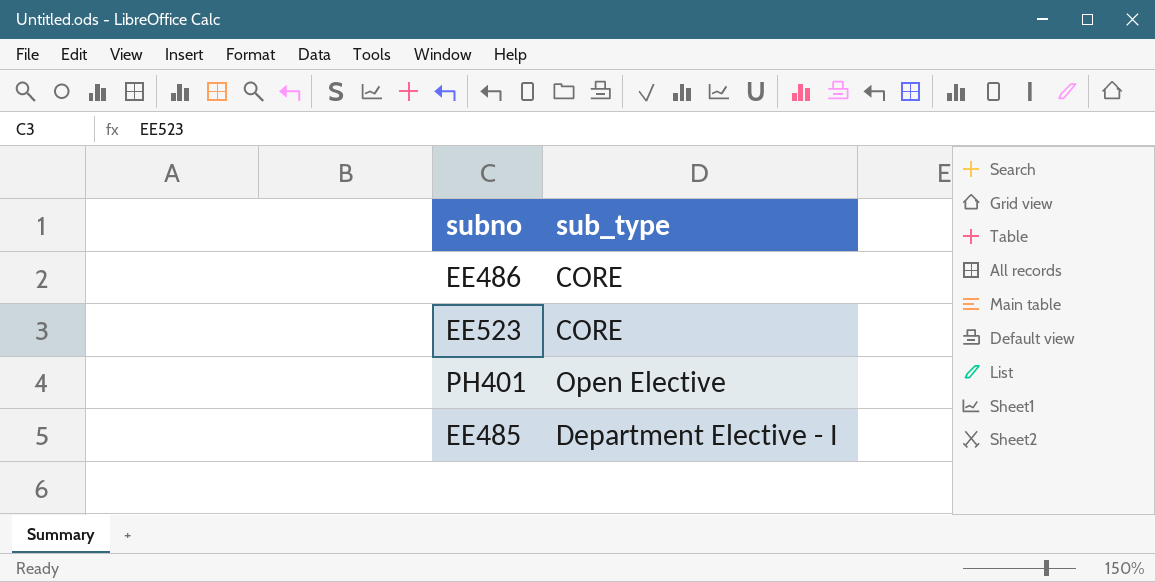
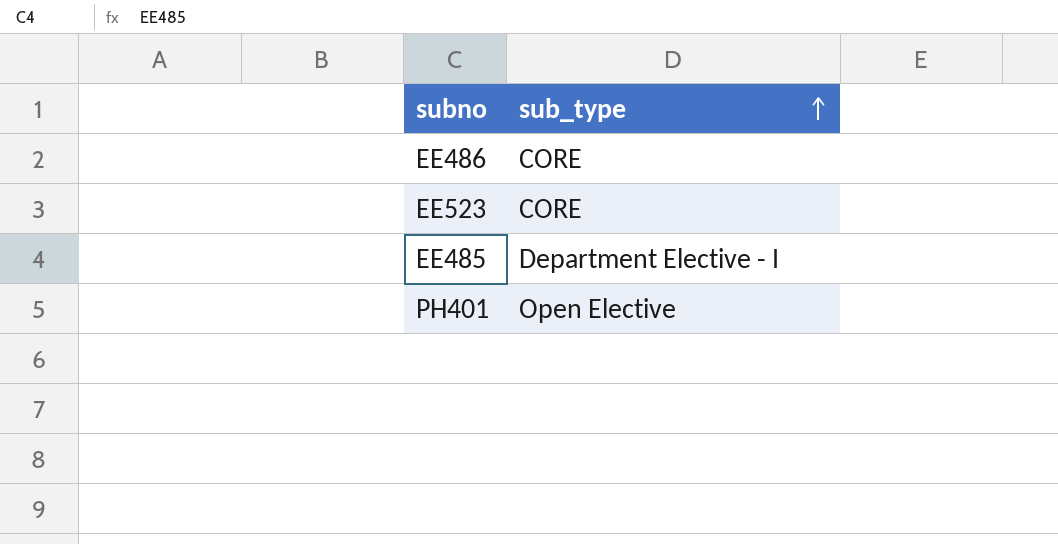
row order: none -> sub_type ascending

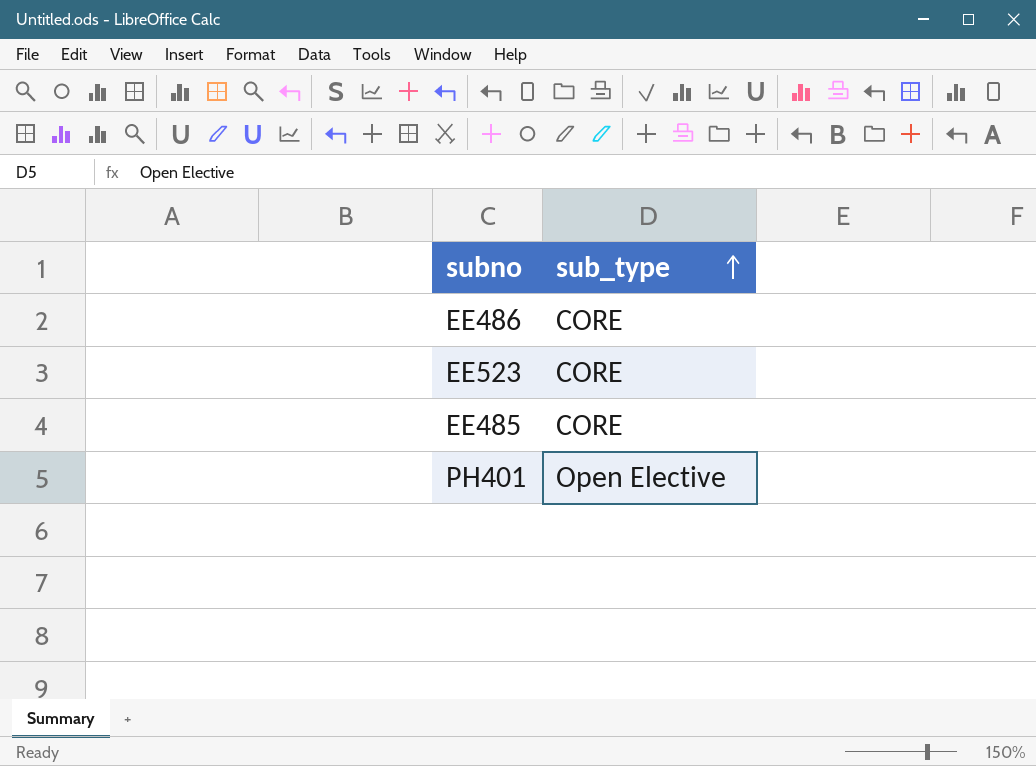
EE485 | sub_type: Department Elective - I -> CORE

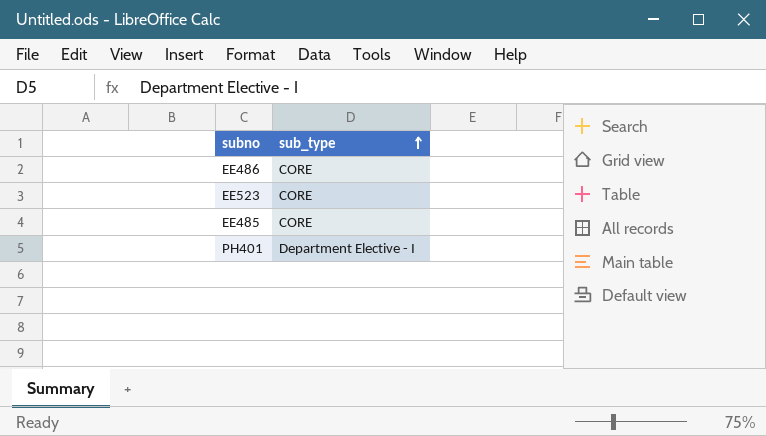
PH401 | sub_type: Open Elective -> Department Elective - I

